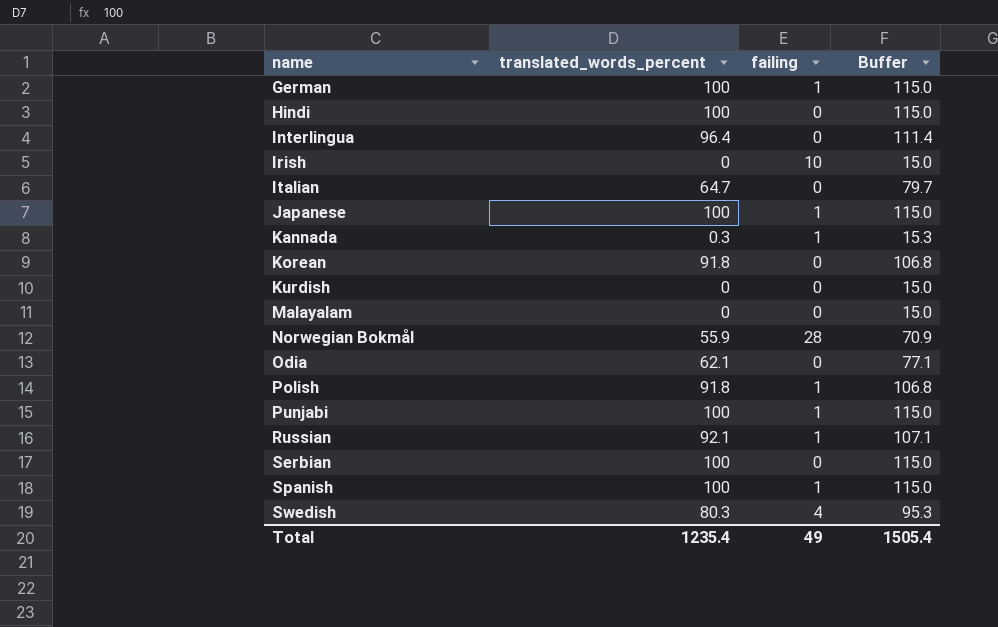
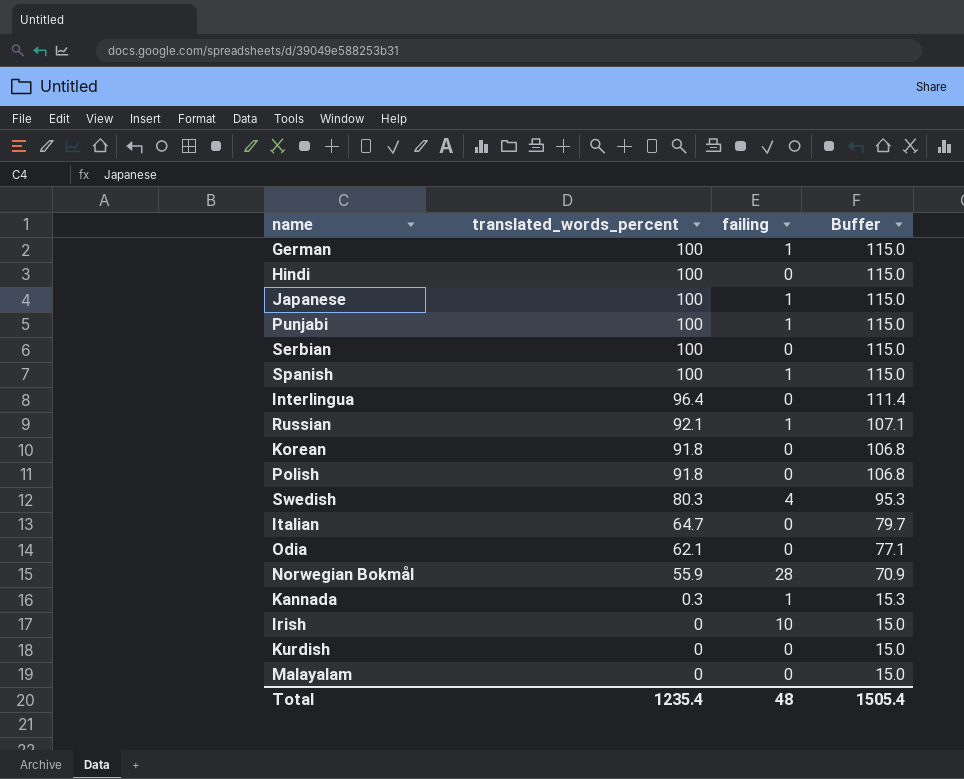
row order: name ascending -> translated_words_percent descending
Polish | failing: 1 -> 0
Total | failing: 49 -> 48

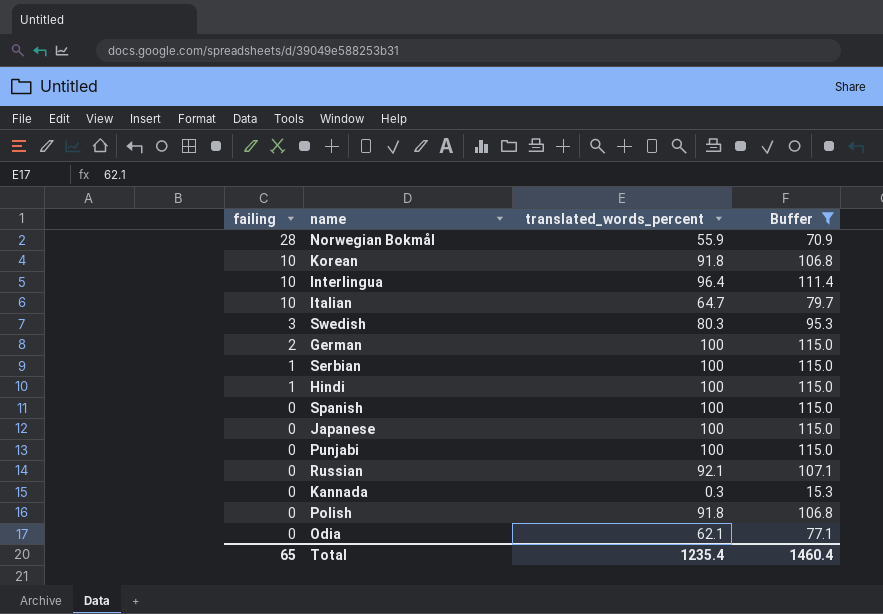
filter: none -> Buffer != 15.0
row order: translated_words_percent descending -> failing descending
column failing | position: 3 -> 1
Korean | failing: 0 -> 10
Interlingua | failing: 0 -> 10
Italian | failing: 0 -> 10
Swedish | failing: 4 -> 3
German | failing: 1 -> 2
Serbian | failing: 0 -> 1
Hindi | failing: 0 -> 1
Spanish | failing: 1 -> 0
Japanese | failing: 1 -> 0
Punjabi | failing: 1 -> 0
Russian | failing: 1 -> 0
Kannada | failing: 1 -> 0
Total | failing: 48 -> 65
Total | Buffer: 1505.4 -> 1460.4

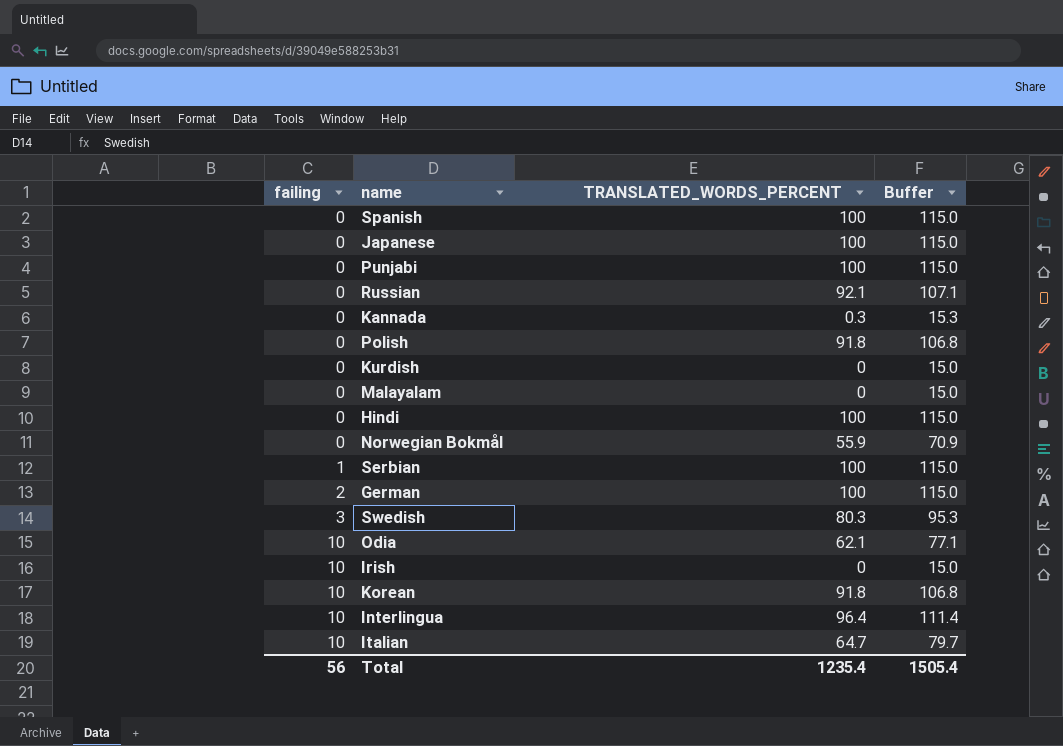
filter: Buffer != 15.0 -> none
row order: failing descending -> failing ascending
column name: translated_words_percent -> TRANSLATED_WORDS_PERCENT
Hindi | failing: 1 -> 0
Norwegian Bokmål | failing: 28 -> 0
Odia | failing: 0 -> 10
Total | failing: 65 -> 56
Total | Buffer: 1460.4 -> 1505.4

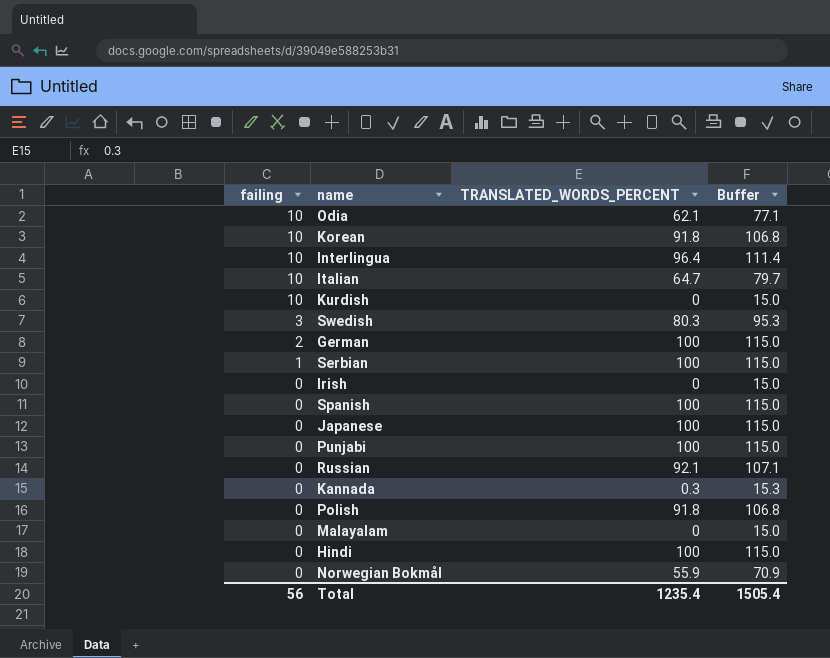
row order: failing ascending -> failing descending
Kurdish | failing: 0 -> 10
Irish | failing: 10 -> 0

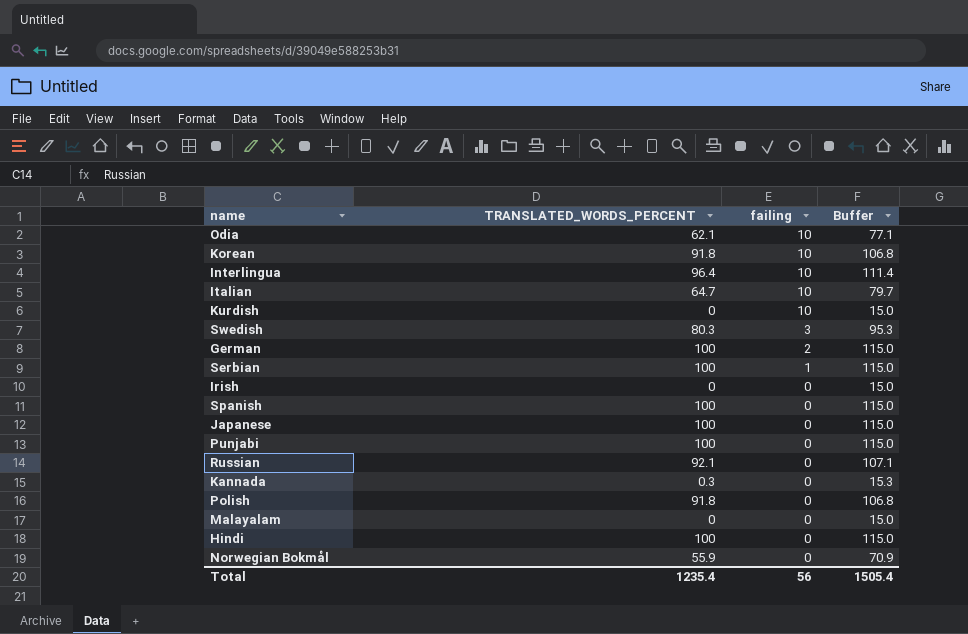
column failing | position: 1 -> 3

